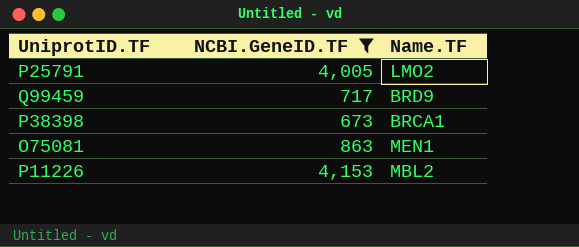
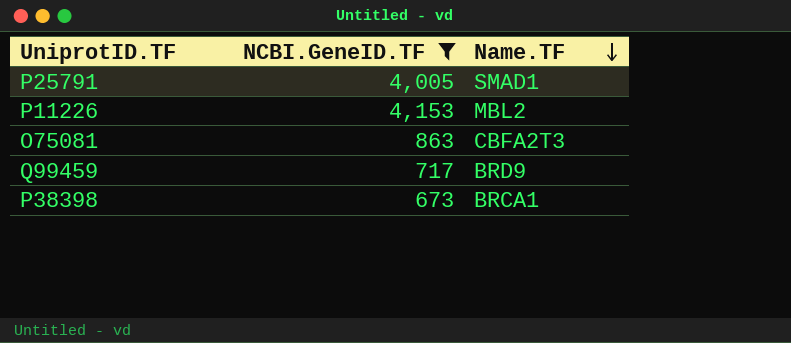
row order: none -> Name.TF descending
P25791 | Name.TF: LMO2 -> SMAD1
O75081 | Name.TF: MEN1 -> CBFA2T3

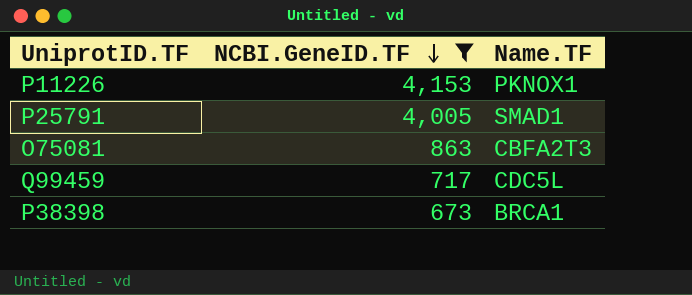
row order: Name.TF descending -> NCBI.GeneID.TF descending
P11226 | Name.TF: MBL2 -> PKNOX1
Q99459 | Name.TF: BRD9 -> CDC5L

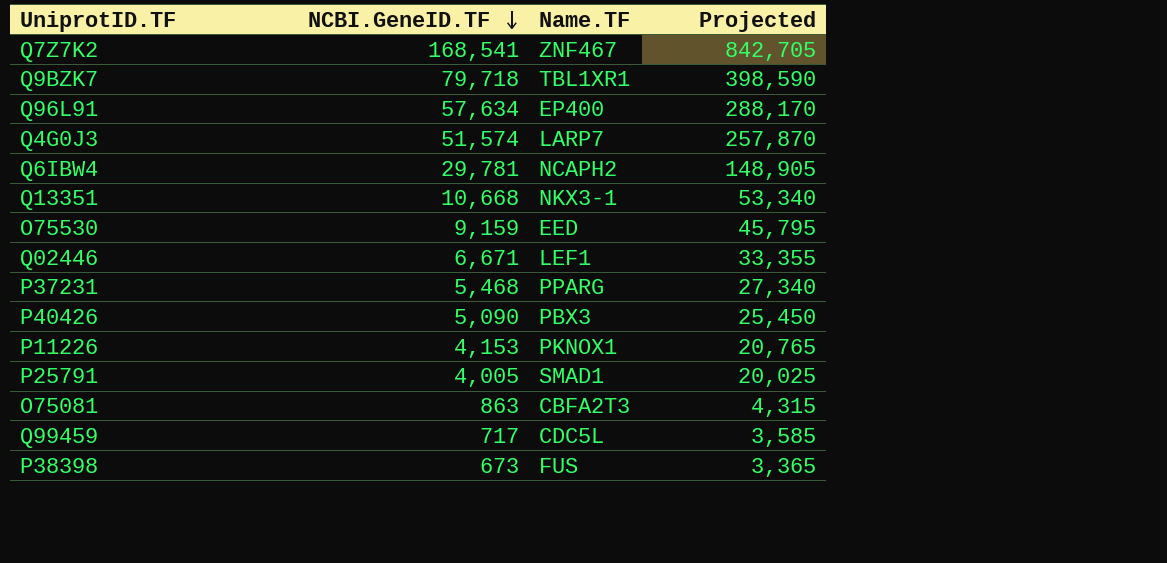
filter: NCBI.GeneID.TF <= 4,153 -> none
column Projected | formula: none -> [NCBI.GeneID.TF] * 5
P38398 | Name.TF: BRCA1 -> FUS

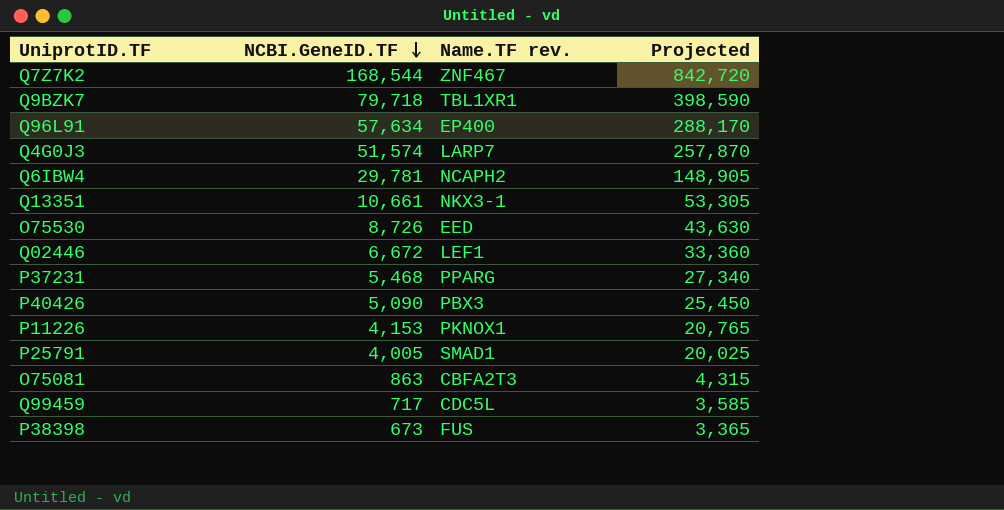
column name: Name.TF -> Name.TF rev.
Q7Z7K2 | NCBI.GeneID.TF: 168,541 -> 168,544
Q7Z7K2 | Projected: 842,705 -> 842,720
Q13351 | NCBI.GeneID.TF: 10,668 -> 10,661
Q13351 | Projected: 53,340 -> 53,305
O75530 | NCBI.GeneID.TF: 9,159 -> 8,726
O75530 | Projected: 45,795 -> 43,630
Q02446 | NCBI.GeneID.TF: 6,671 -> 6,672
Q02446 | Projected: 33,355 -> 33,360

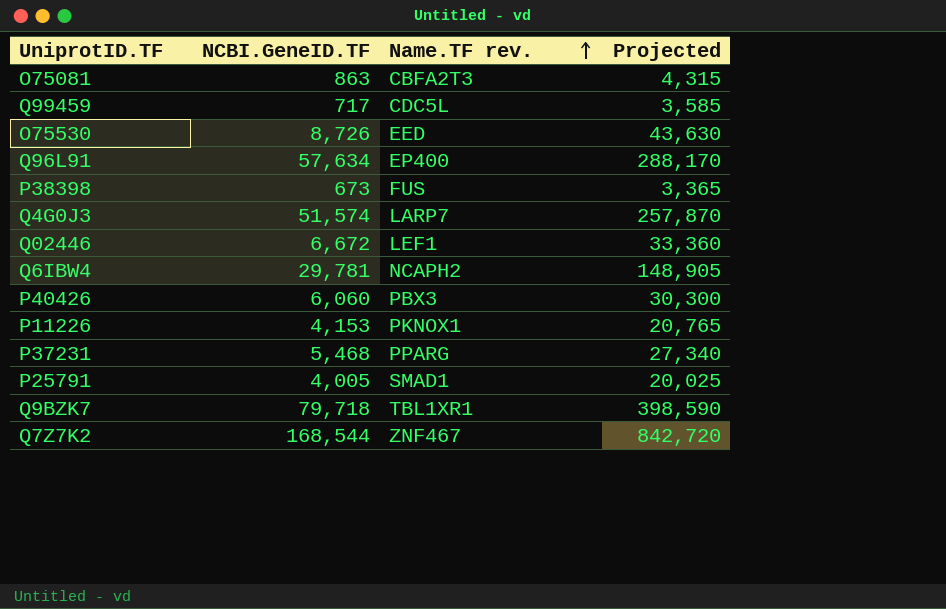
row order: NCBI.GeneID.TF descending -> Name.TF rev. ascending
row Q13351: 10,661 | NKX3-1 | 53,305 -> none
P40426 | NCBI.GeneID.TF: 5,090 -> 6,060
P40426 | Projected: 25,450 -> 30,300

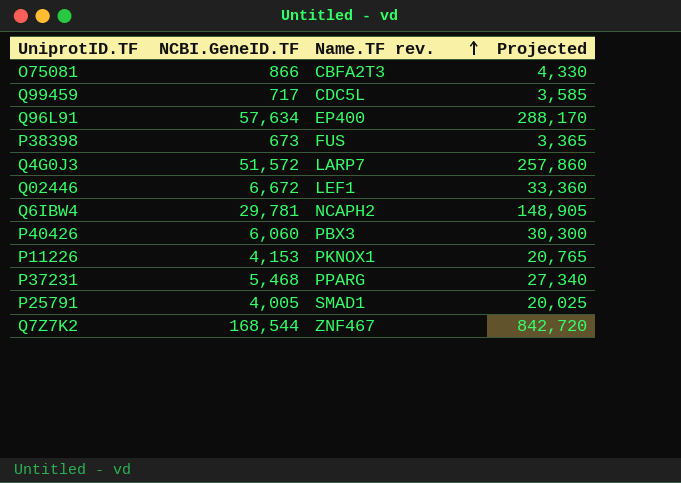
row O75530: 8,726 | EED | 43,630 -> none
row Q9BZK7: 79,718 | TBL1XR1 | 398,590 -> none
O75081 | NCBI.GeneID.TF: 863 -> 866
O75081 | Projected: 4,315 -> 4,330
Q4G0J3 | NCBI.GeneID.TF: 51,574 -> 51,572
Q4G0J3 | Projected: 257,870 -> 257,860

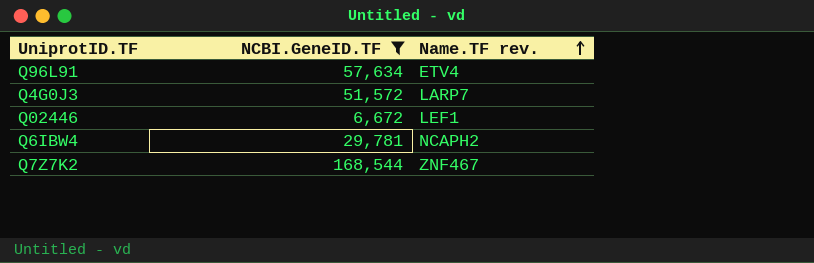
filter: none -> NCBI.GeneID.TF >= 6,672
column Projected | formula: [NCBI.GeneID.TF] * 5 -> none
Q96L91 | Name.TF rev.: EP400 -> ETV4

